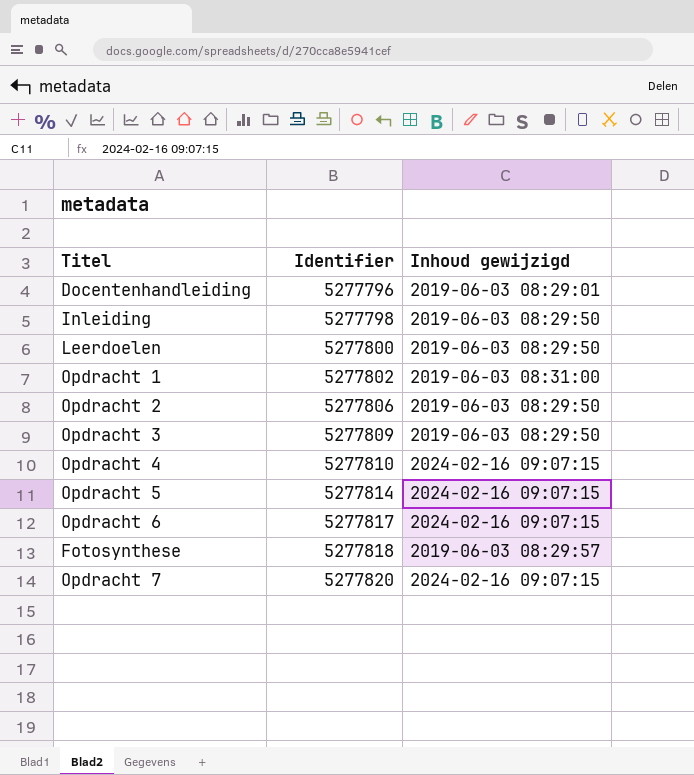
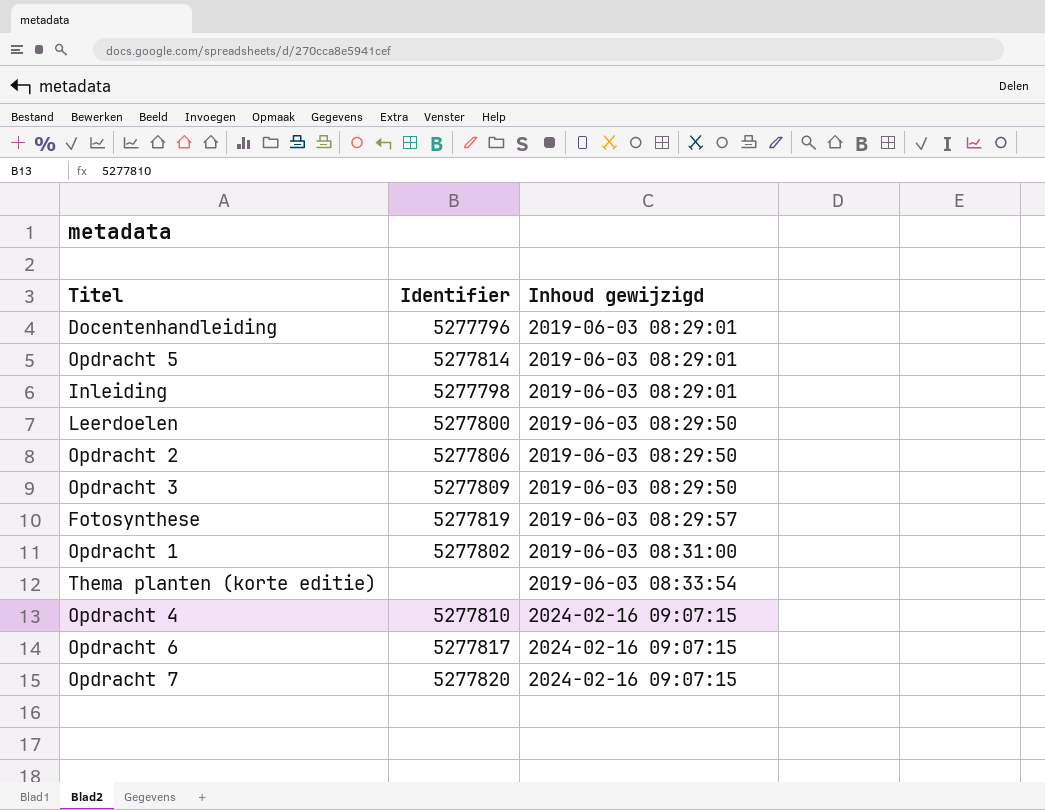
row order: Identifier ascending -> Inhoud gewijzigd ascending
Opdracht 5 | Inhoud gewijzigd: 2024-02-16 09:07:15 -> 2019-06-03 08:29:01
Inleiding | Inhoud gewijzigd: 2019-06-03 08:29:50 -> 2019-06-03 08:29:01
Fotosynthese | Identifier: 5277818 -> 5277819
row Thema planten (korte editie): none -> none | 2019-06-03 08:33:54

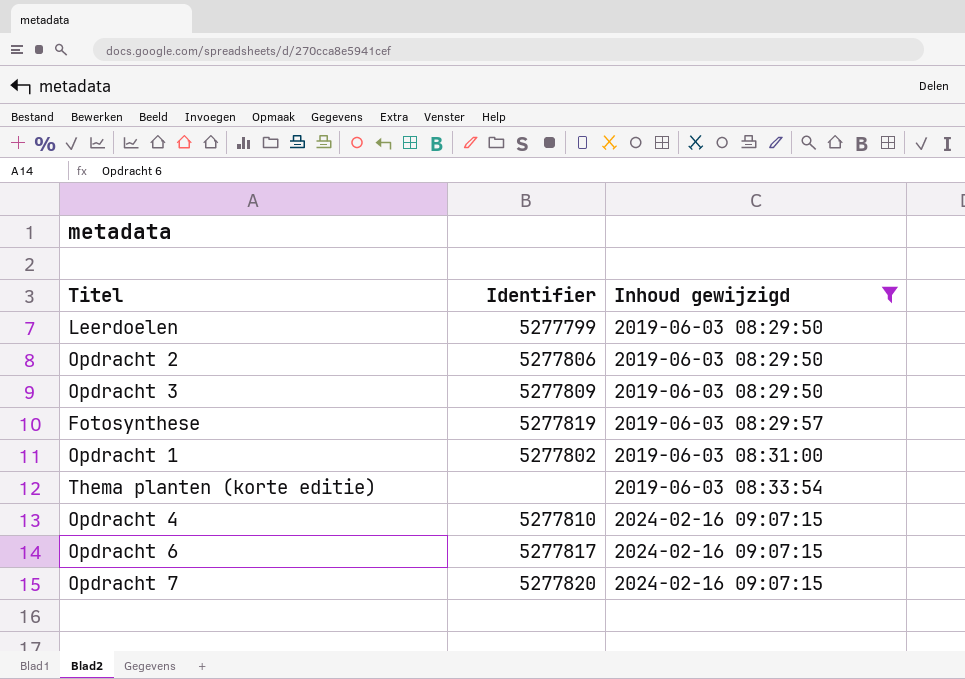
filter: none -> Inhoud gewijzigd != 2019-06-03 08:29:01
Leerdoelen | Identifier: 5277800 -> 5277799

